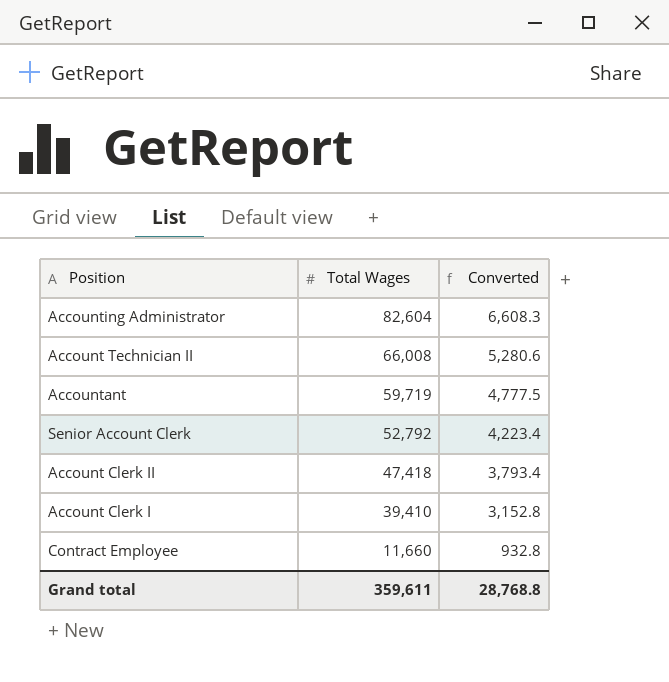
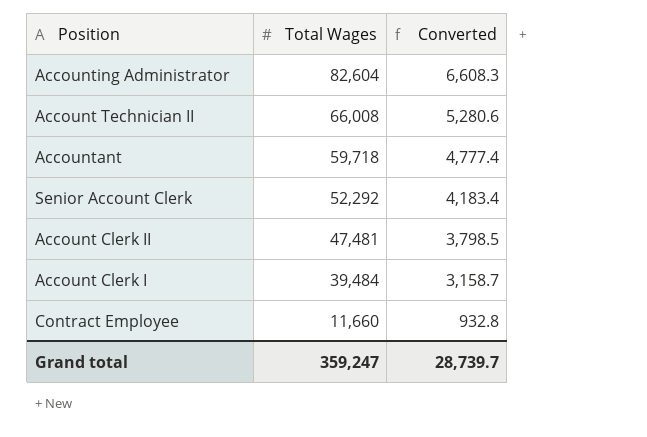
Accountant | Total Wages: 59,719 -> 59,718
Accountant | Converted: 4,777.5 -> 4,777.4
Senior Account Clerk | Total Wages: 52,792 -> 52,292
Senior Account Clerk | Converted: 4,223.4 -> 4,183.4
Account Clerk II | Total Wages: 47,418 -> 47,481
Account Clerk II | Converted: 3,793.4 -> 3,798.5
Account Clerk I | Total Wages: 39,410 -> 39,484
Account Clerk I | Converted: 3,152.8 -> 3,158.7
Grand total | Total Wages: 359,611 -> 359,247
Grand total | Converted: 28,768.8 -> 28,739.7

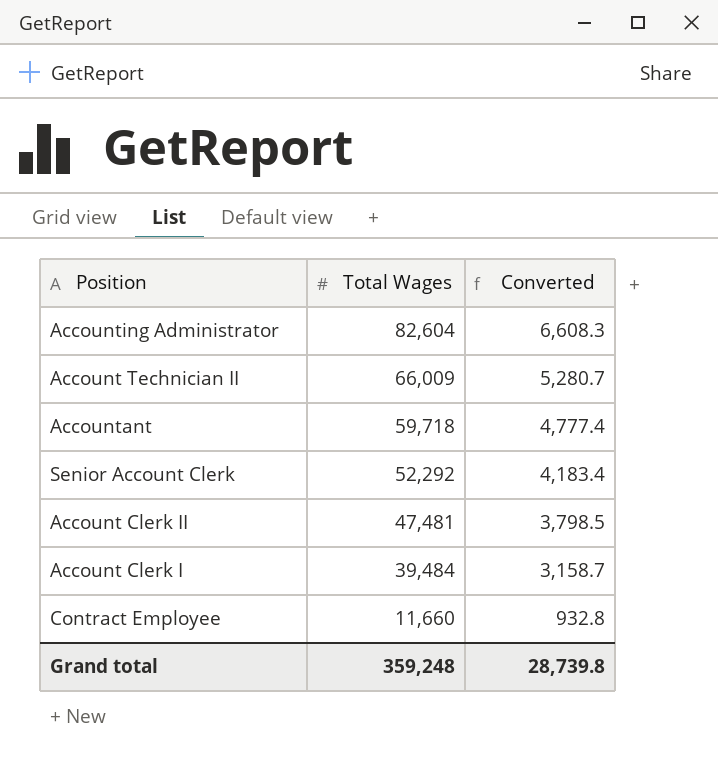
Account Technician II | Total Wages: 66,008 -> 66,009
Account Technician II | Converted: 5,280.6 -> 5,280.7
Grand total | Total Wages: 359,247 -> 359,248
Grand total | Converted: 28,739.7 -> 28,739.8

